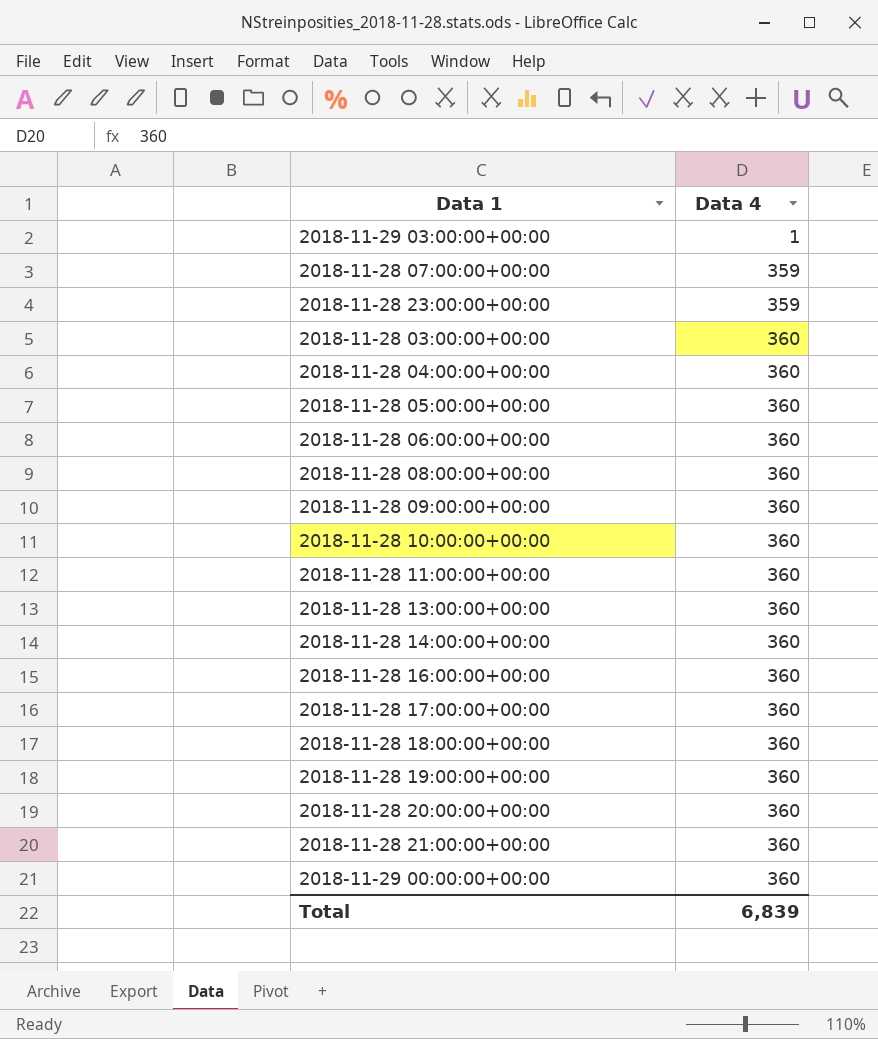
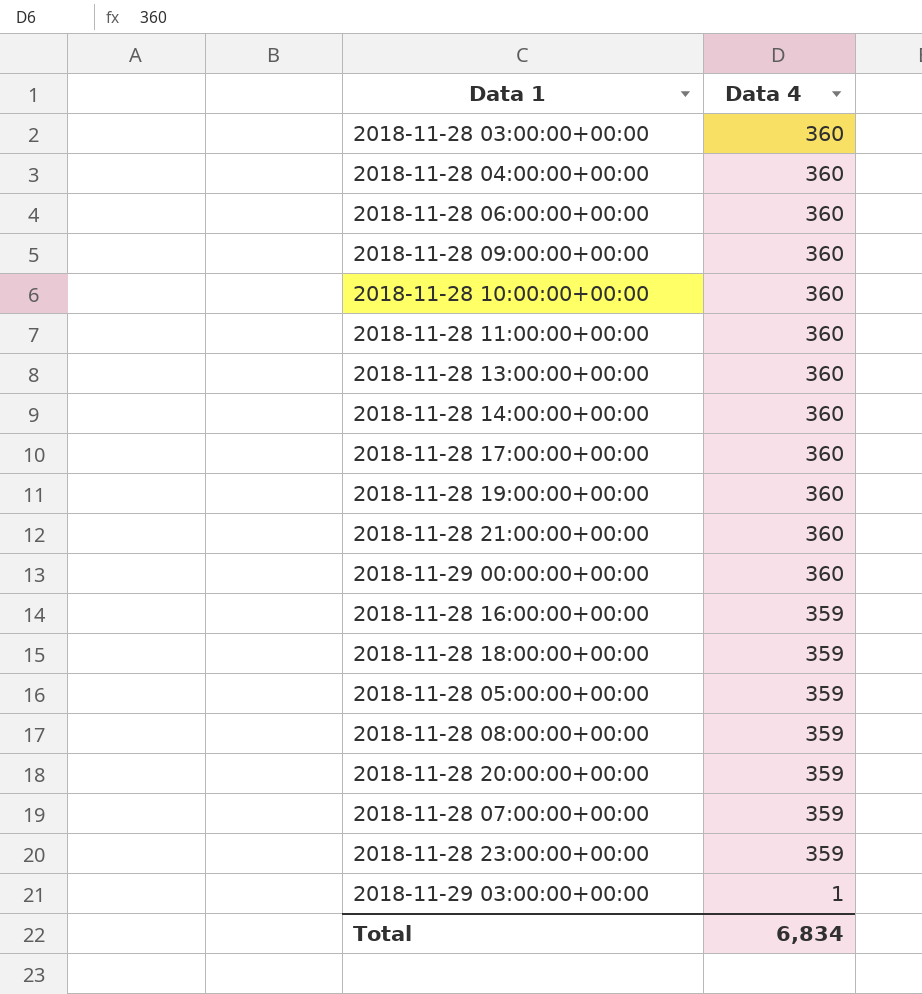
row order: Data 4 ascending -> Data 4 descending
2018-11-28 16:00:00+00:00 | Data 4: 360 -> 359
2018-11-28 18:00:00+00:00 | Data 4: 360 -> 359
2018-11-28 05:00:00+00:00 | Data 4: 360 -> 359
2018-11-28 08:00:00+00:00 | Data 4: 360 -> 359
2018-11-28 20:00:00+00:00 | Data 4: 360 -> 359
Total | Data 4: 6,839 -> 6,834

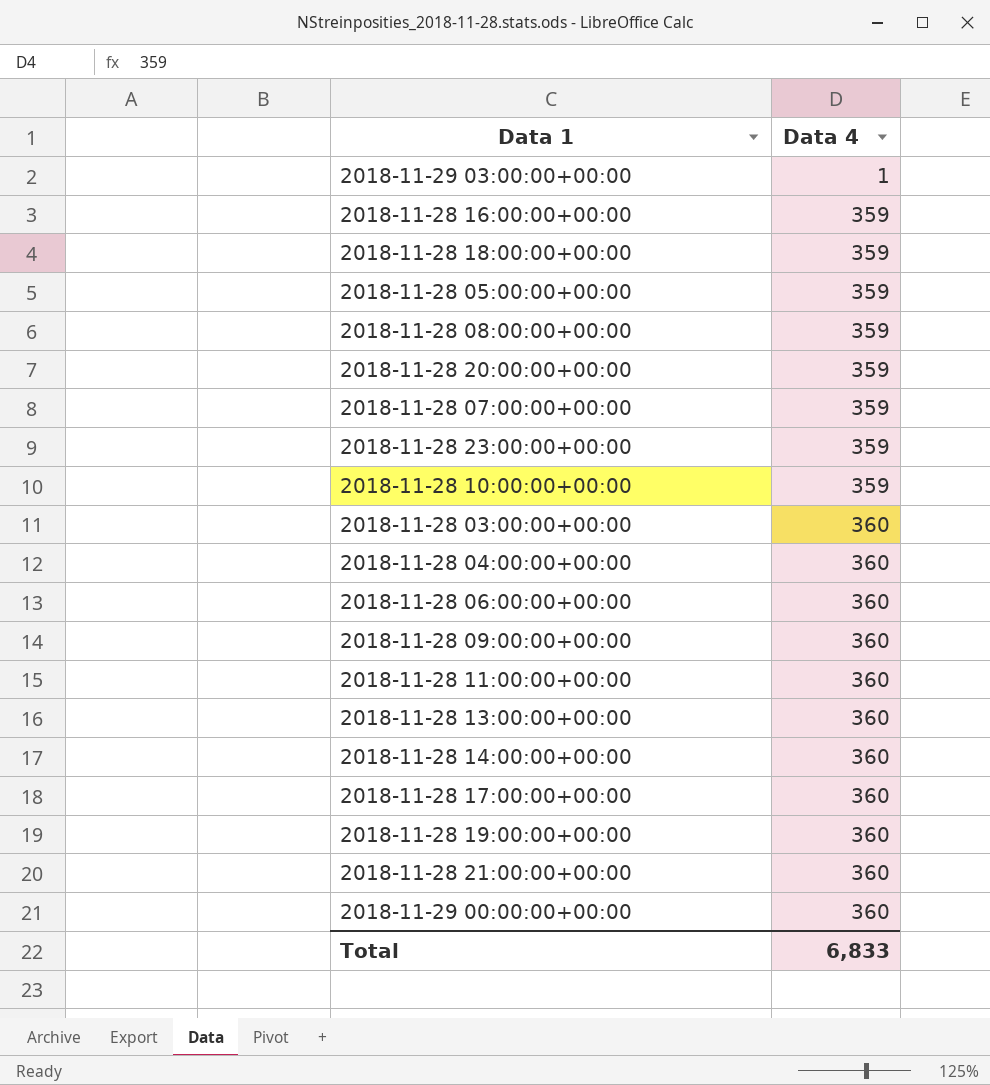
row order: Data 4 descending -> Data 4 ascending
2018-11-28 10:00:00+00:00 | Data 4: 360 -> 359
Total | Data 4: 6,834 -> 6,833

